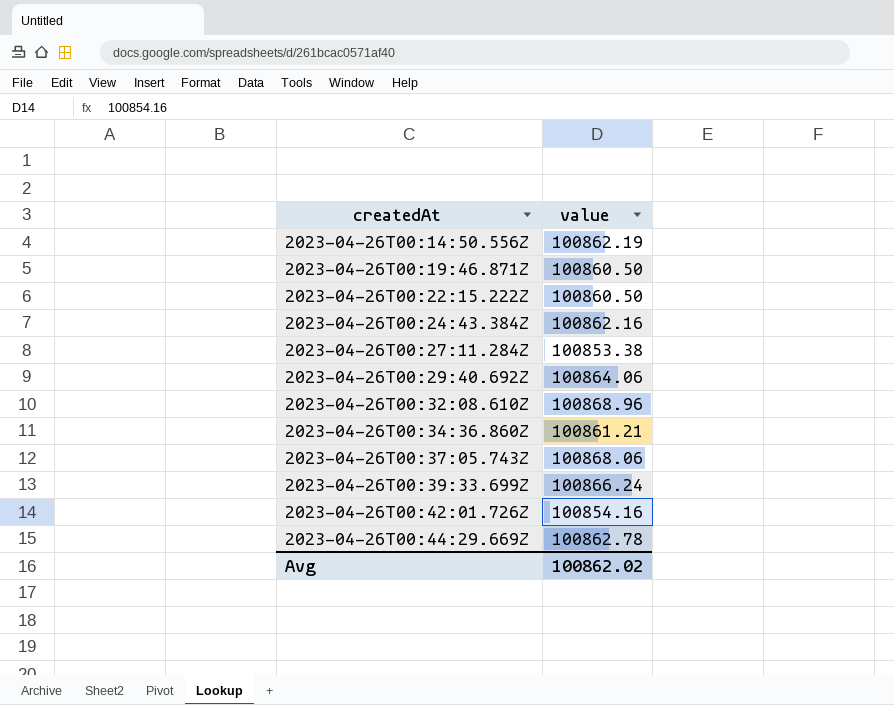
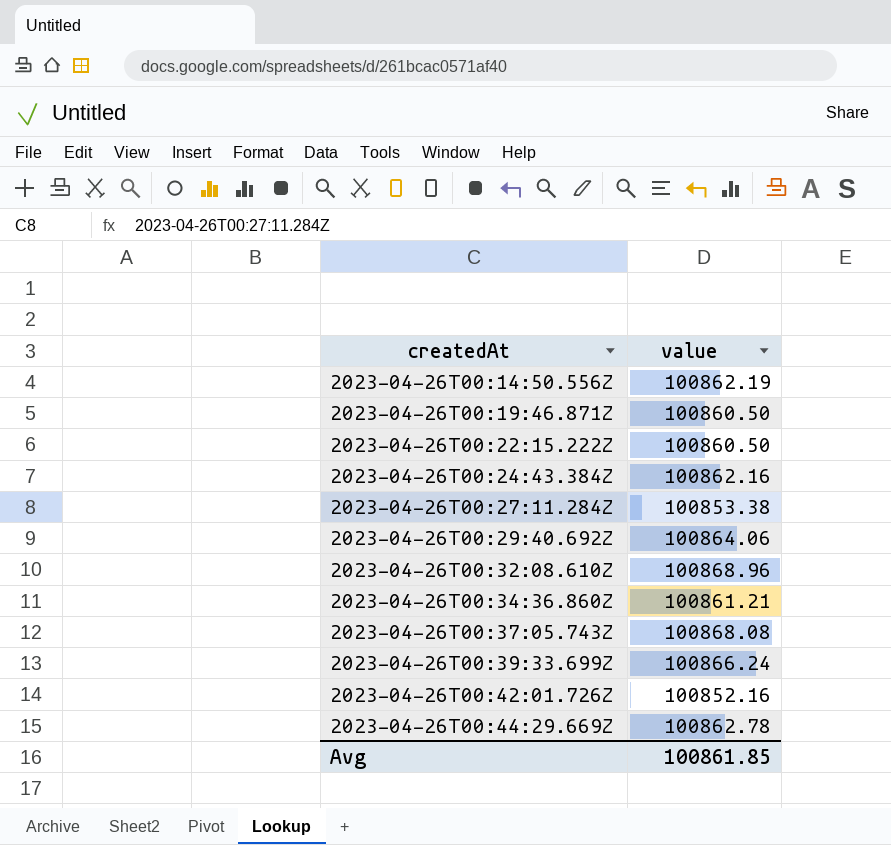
2023-04-26T00:37:05.743Z | value: 100868.06 -> 100868.08
2023-04-26T00:42:01.726Z | value: 100854.16 -> 100852.16
Avg | value: 100862.02 -> 100861.85

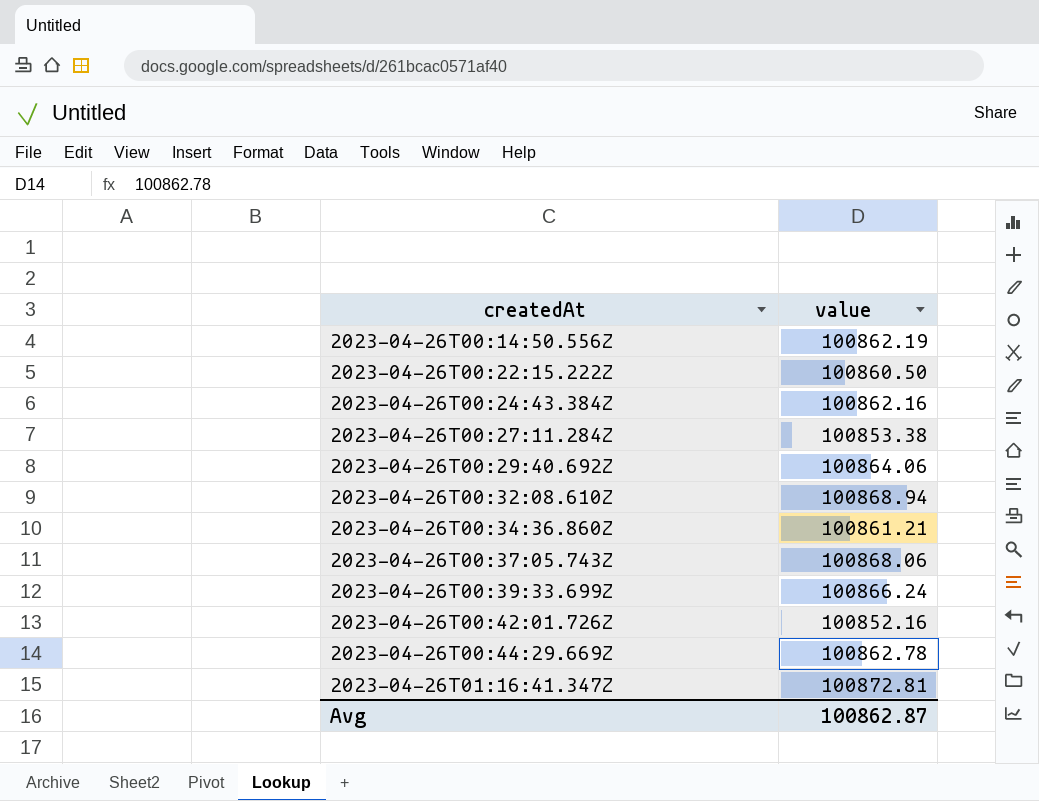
row 2023-04-26T00:19:46.871Z: 100860.50 -> none
2023-04-26T00:32:08.610Z | value: 100868.96 -> 100868.94
2023-04-26T00:37:05.743Z | value: 100868.08 -> 100868.06
row 2023-04-26T01:16:41.347Z: none -> 100872.81
Avg | value: 100861.85 -> 100862.87

